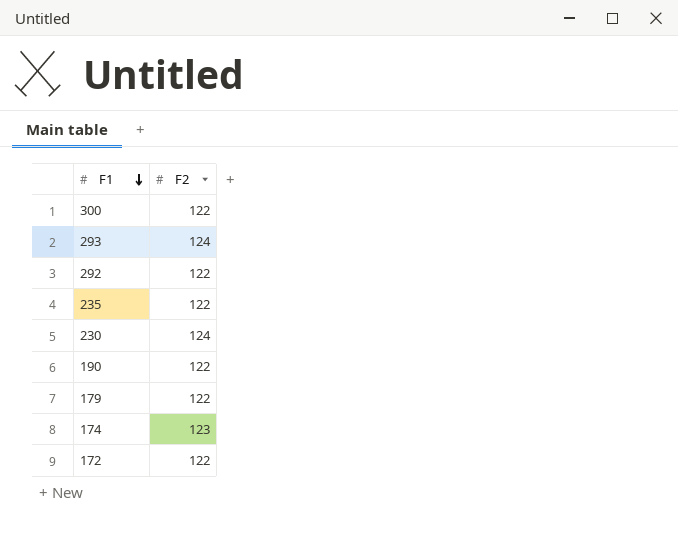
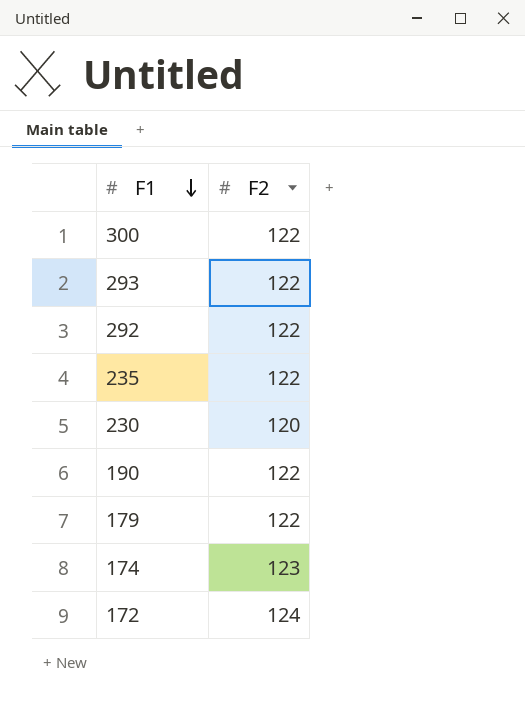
293 | F2: 124 -> 122
230 | F2: 124 -> 120
172 | F2: 122 -> 124

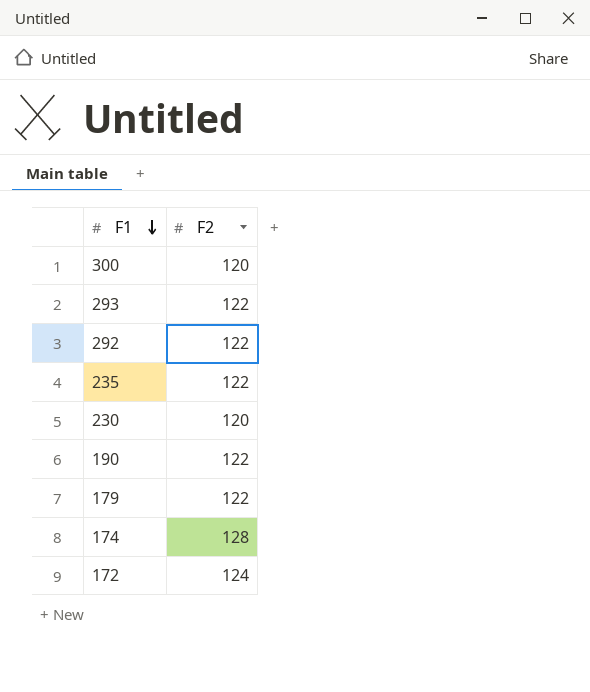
300 | F2: 122 -> 120
174 | F2: 123 -> 128

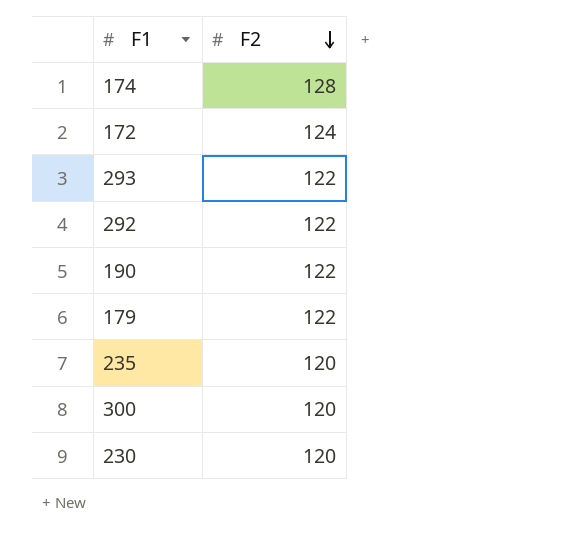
row order: F1 descending -> F2 descending
235 | F2: 122 -> 120

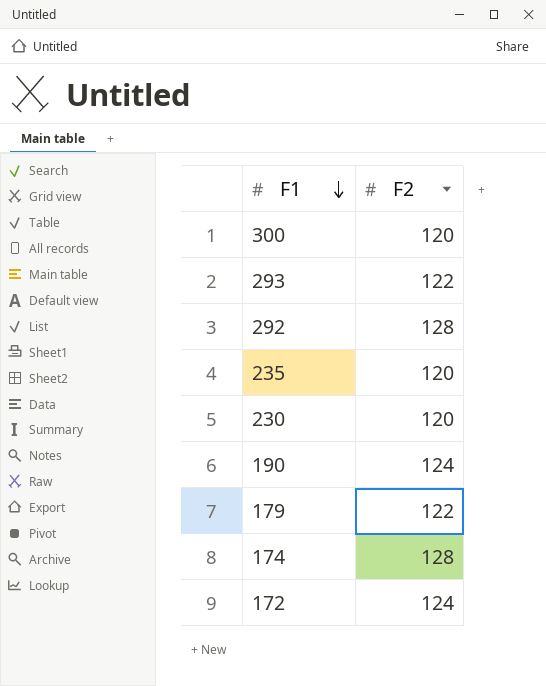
row order: F2 descending -> F1 descending
292 | F2: 122 -> 128
190 | F2: 122 -> 124

